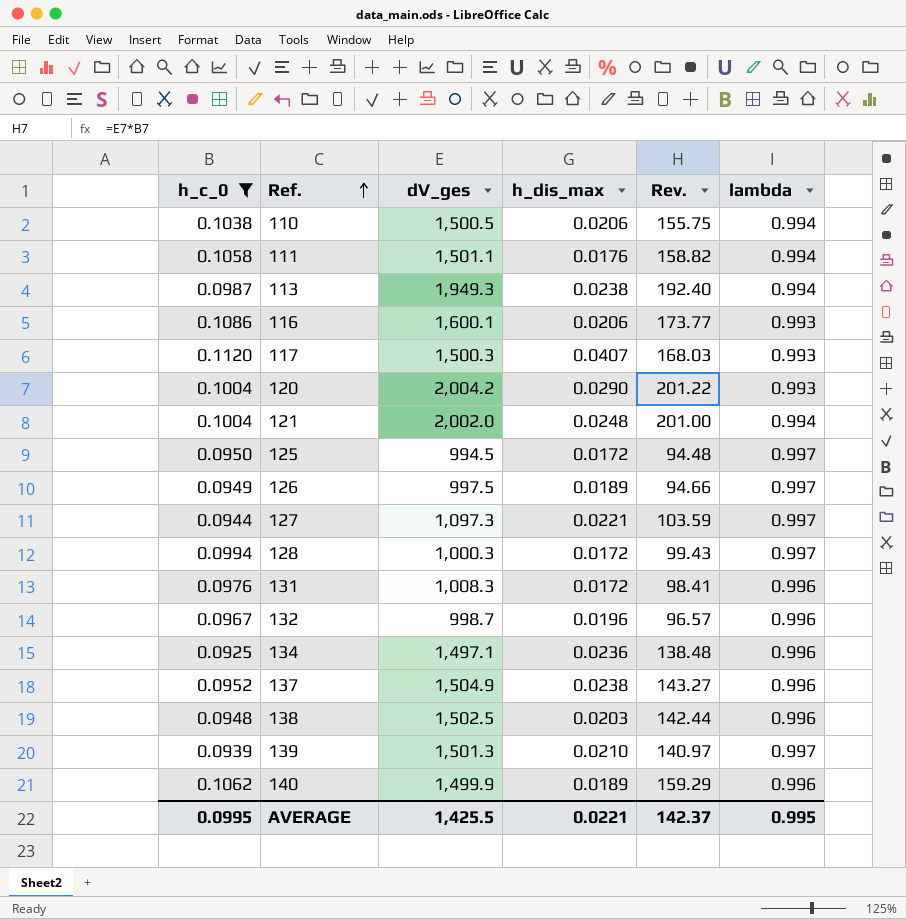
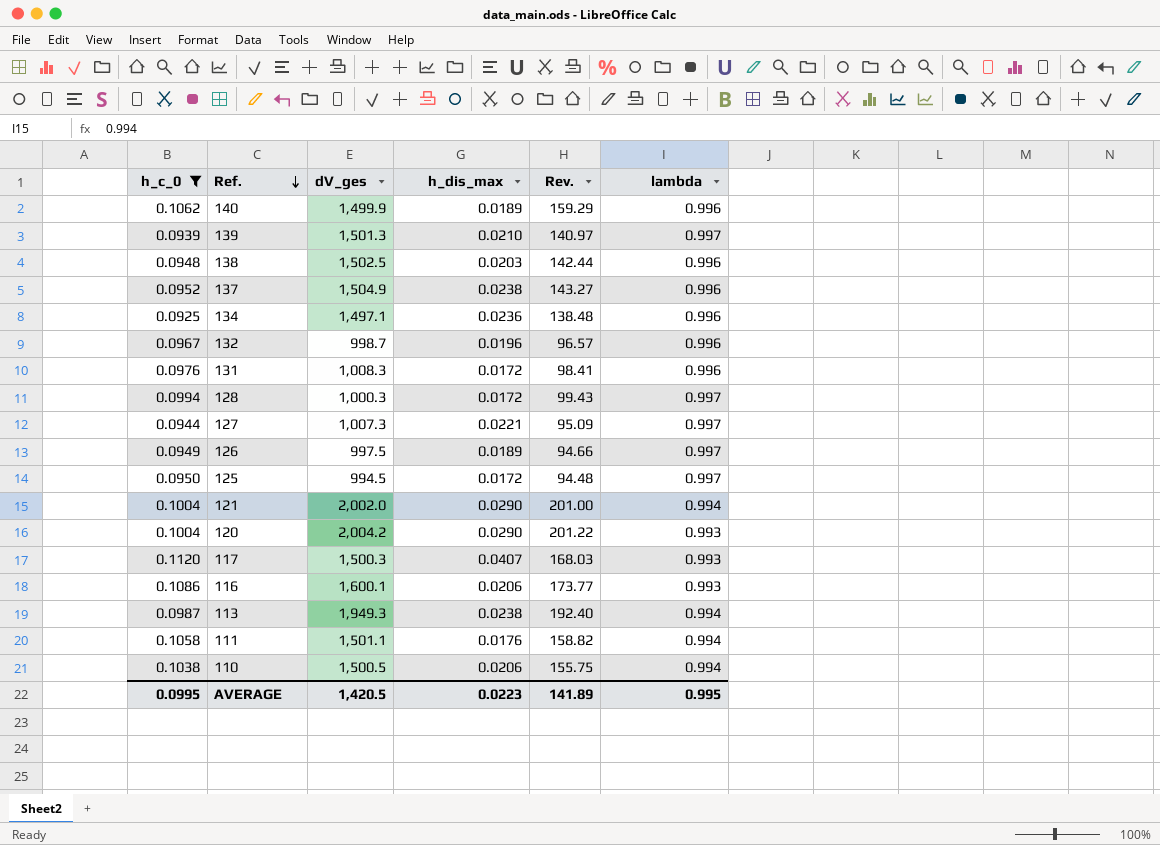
row order: Ref. ascending -> Ref. descending
127 | dV_ges: 1,097.3 -> 1,007.3
127 | Rev.: 103.59 -> 95.09
121 | h_dis_max: 0.0248 -> 0.0290
AVERAGE | dV_ges: 1,425.5 -> 1,420.5
AVERAGE | h_dis_max: 0.0221 -> 0.0223
AVERAGE | Rev.: 142.37 -> 141.89

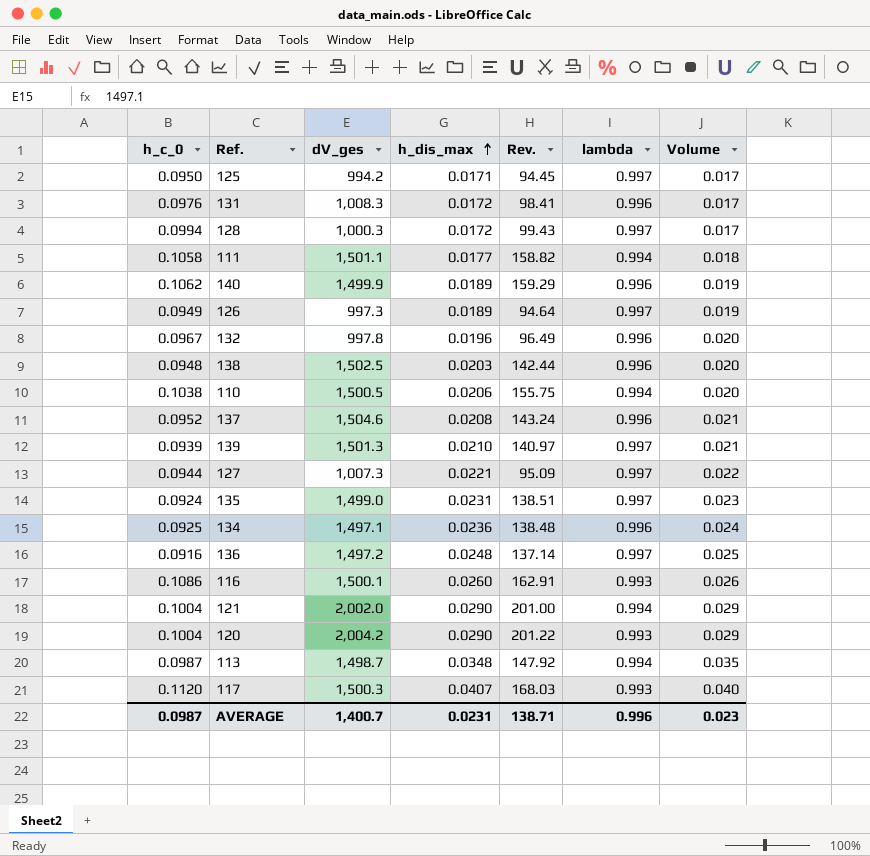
filter: h_c_0 >= 0.0925 -> none
row order: Ref. descending -> h_dis_max ascending
column Volume | formula: none -> [h_dis_max] * [lambda]
125 | dV_ges: 994.5 -> 994.2
125 | h_dis_max: 0.0172 -> 0.0171
125 | Rev.: 94.48 -> 94.45
111 | h_dis_max: 0.0176 -> 0.0177
126 | dV_ges: 997.5 -> 997.3
126 | Rev.: 94.66 -> 94.64
132 | dV_ges: 998.7 -> 997.8
132 | Rev.: 96.57 -> 96.49
137 | dV_ges: 1,504.9 -> 1,504.6
137 | h_dis_max: 0.0238 -> 0.0208
137 | Rev.: 143.27 -> 143.24
116 | dV_ges: 1,600.1 -> 1,500.1
116 | h_dis_max: 0.0206 -> 0.0260
116 | Rev.: 173.77 -> 162.91
113 | dV_ges: 1,949.3 -> 1,498.7
113 | h_dis_max: 0.0238 -> 0.0348
113 | Rev.: 192.40 -> 147.92
AVERAGE | h_c_0: 0.0995 -> 0.0987
AVERAGE | dV_ges: 1,420.5 -> 1,400.7
AVERAGE | h_dis_max: 0.0223 -> 0.0231
AVERAGE | Rev.: 141.89 -> 138.71
AVERAGE | lambda: 0.995 -> 0.996

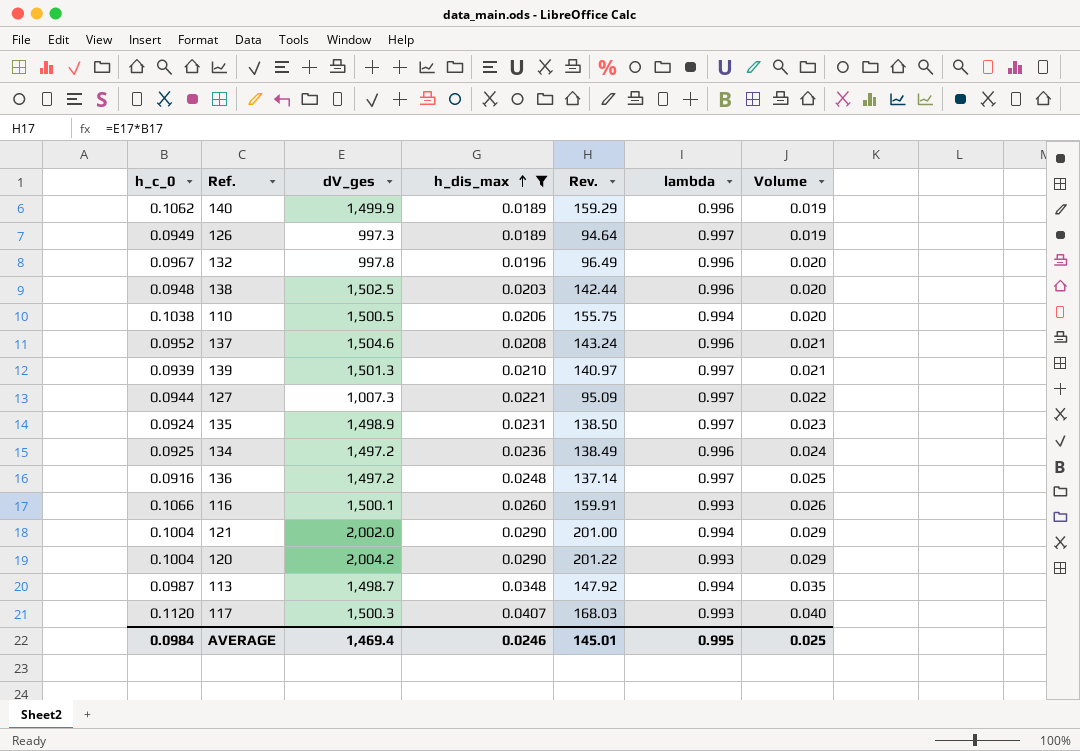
filter: none -> h_dis_max >= 0.0189
135 | dV_ges: 1,499.0 -> 1,498.9
135 | Rev.: 138.51 -> 138.50
134 | dV_ges: 1,497.1 -> 1,497.2
134 | Rev.: 138.48 -> 138.49
116 | h_c_0: 0.1086 -> 0.1066
116 | Rev.: 162.91 -> 159.91
AVERAGE | h_c_0: 0.0987 -> 0.0984
AVERAGE | dV_ges: 1,400.7 -> 1,469.4
AVERAGE | h_dis_max: 0.0231 -> 0.0246
AVERAGE | Rev.: 138.71 -> 145.01
AVERAGE | lambda: 0.996 -> 0.995
AVERAGE | Volume: 0.023 -> 0.025

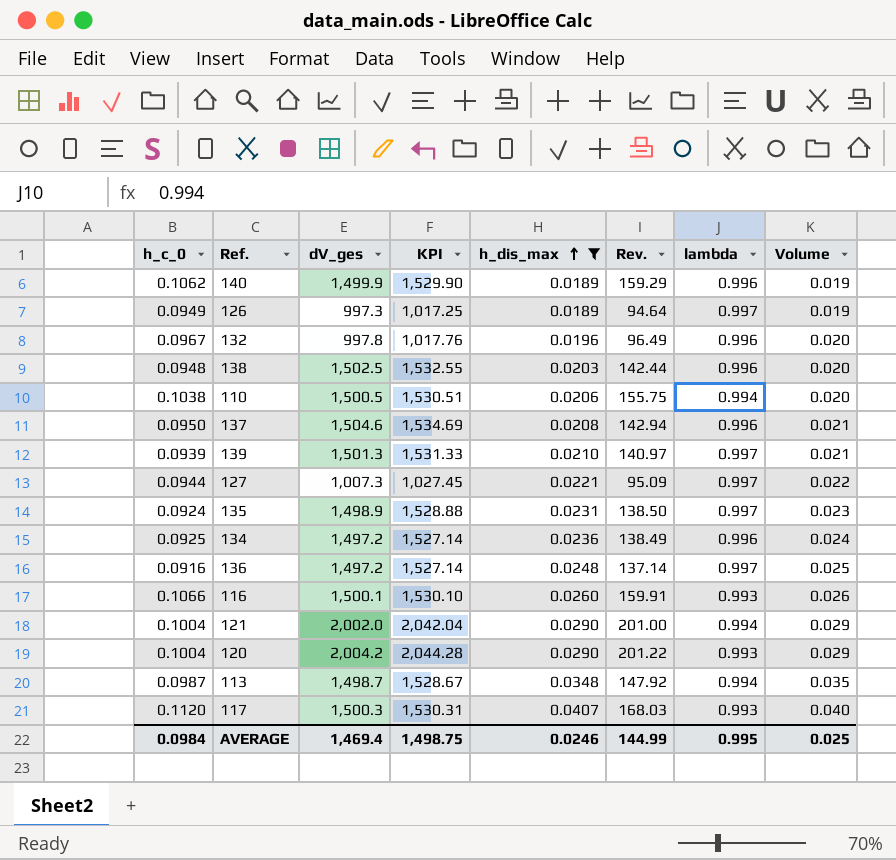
column KPI | formula: none -> [dV_ges] * 1.02
137 | h_c_0: 0.0952 -> 0.0950
137 | Rev.: 143.24 -> 142.94
AVERAGE | Rev.: 145.01 -> 144.99

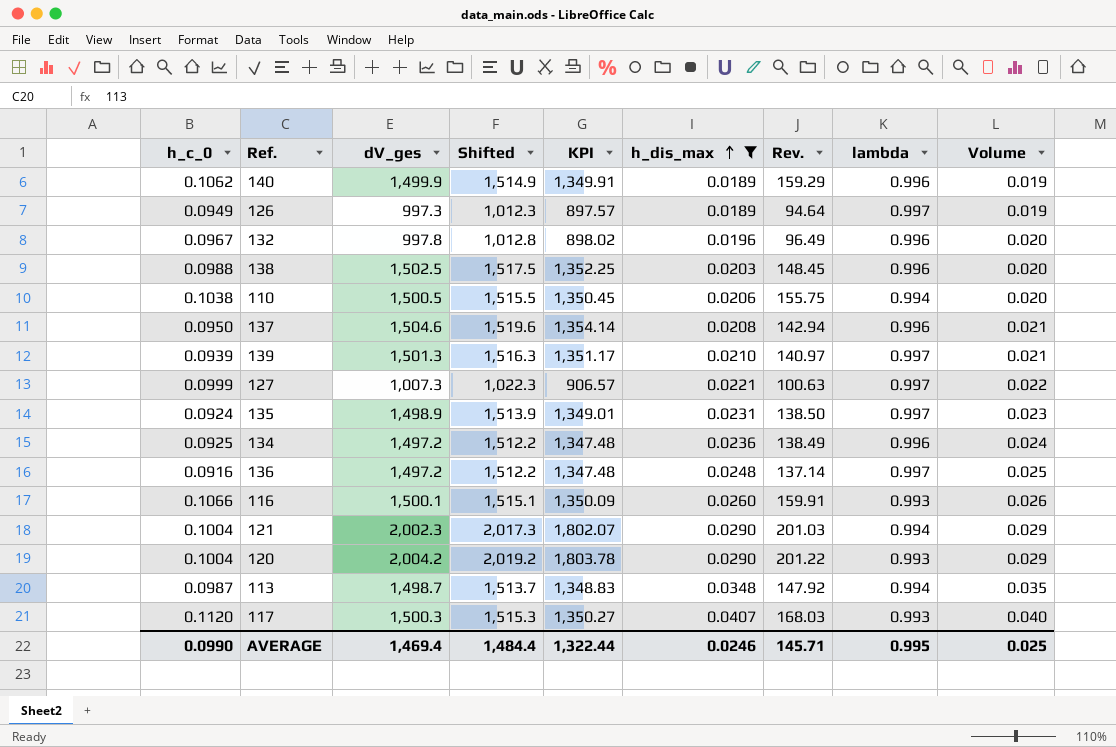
column Shifted | formula: none -> [dV_ges] + 15
column KPI | formula: [dV_ges] * 1.02 -> [dV_ges] * 0.9
138 | h_c_0: 0.0948 -> 0.0988
138 | Rev.: 142.44 -> 148.45
127 | h_c_0: 0.0944 -> 0.0999
127 | Rev.: 95.09 -> 100.63
121 | dV_ges: 2,002.0 -> 2,002.3
121 | Rev.: 201.00 -> 201.03
AVERAGE | h_c_0: 0.0984 -> 0.0990
AVERAGE | KPI: 1,498.75 -> 1,322.44
AVERAGE | Rev.: 144.99 -> 145.71

